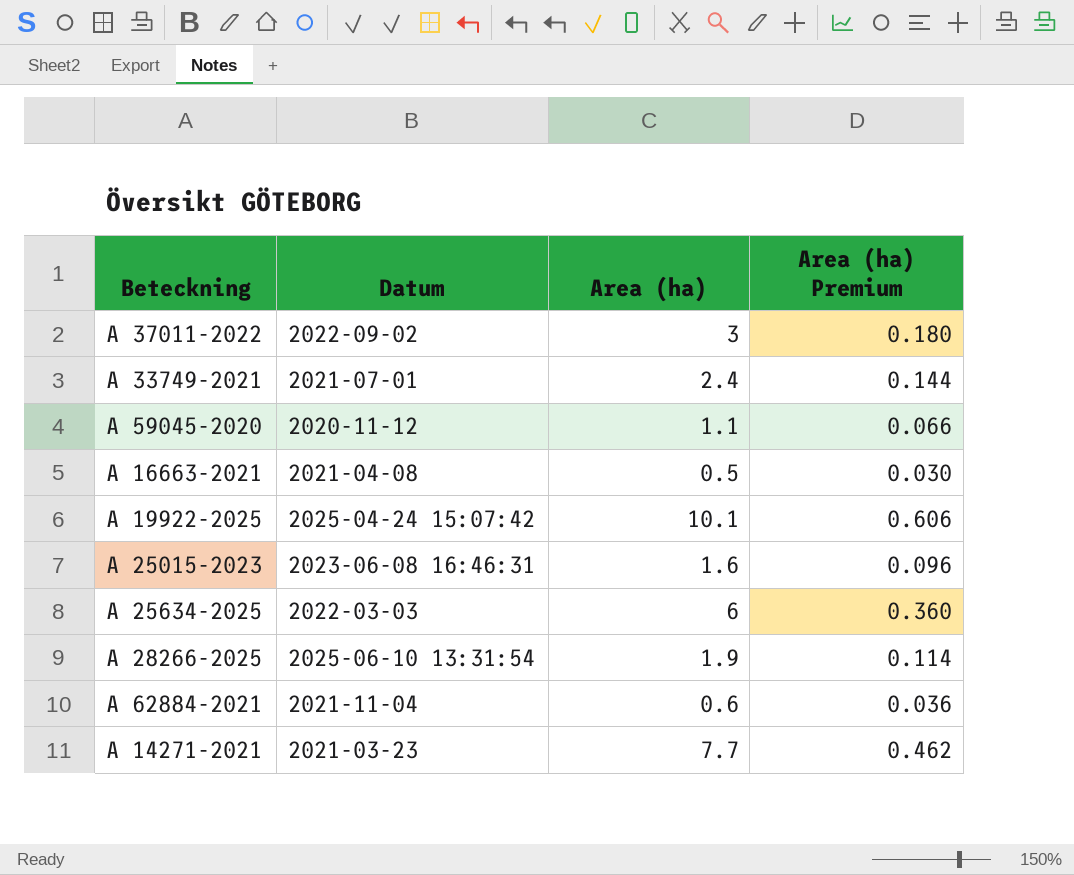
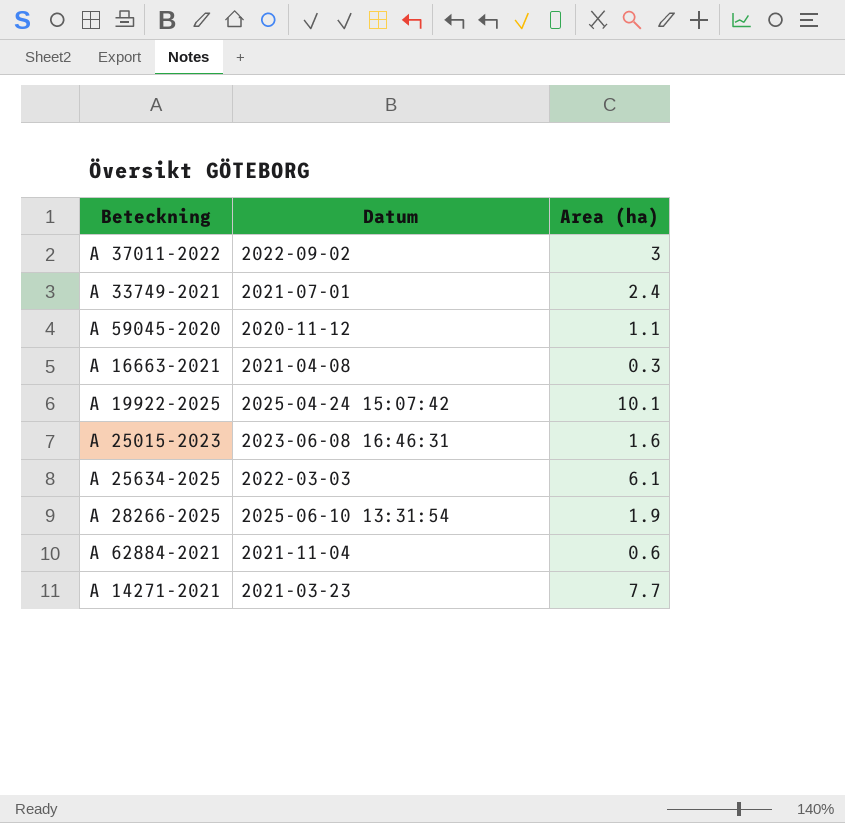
column Area (ha) Premium | formula: [Area (ha)] * 0.06 -> none
A 16663-2021 | Area (ha): 0.5 -> 0.3
A 25634-2025 | Area (ha): 6 -> 6.1

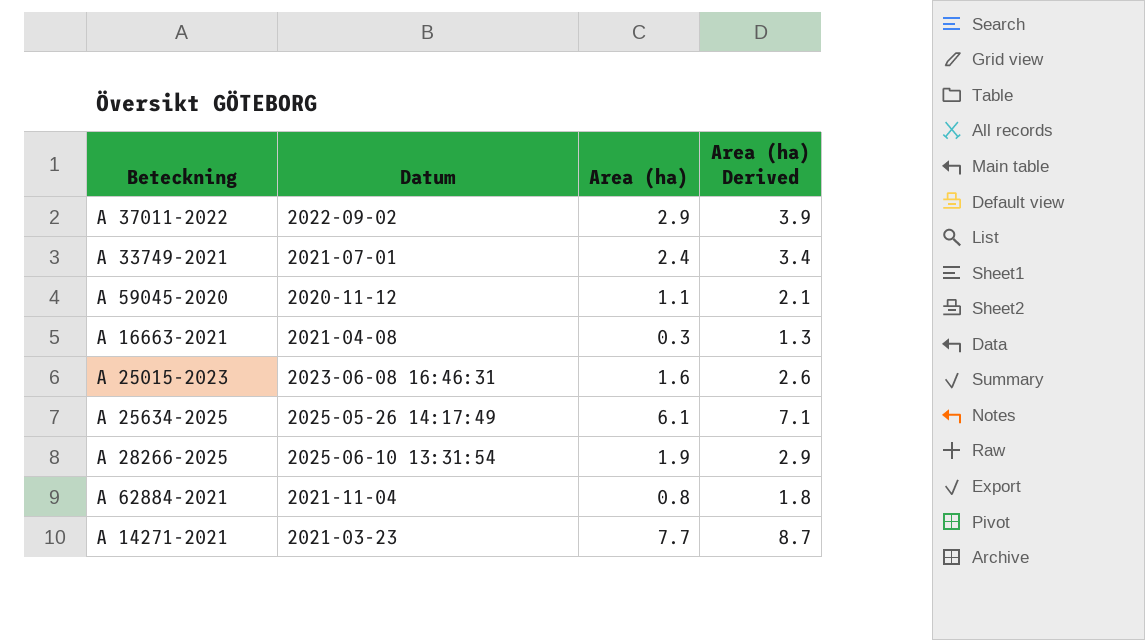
column Area (ha) Derived | formula: none -> [Area (ha)] + 1
row A 19922-2025: 2025-04-24 15:07:42 | 10.1 -> none
A 37011-2022 | Area (ha): 3 -> 2.9
A 25634-2025 | Datum: 2022-03-03 -> 2025-05-26 14:17:49
A 62884-2021 | Area (ha): 0.6 -> 0.8

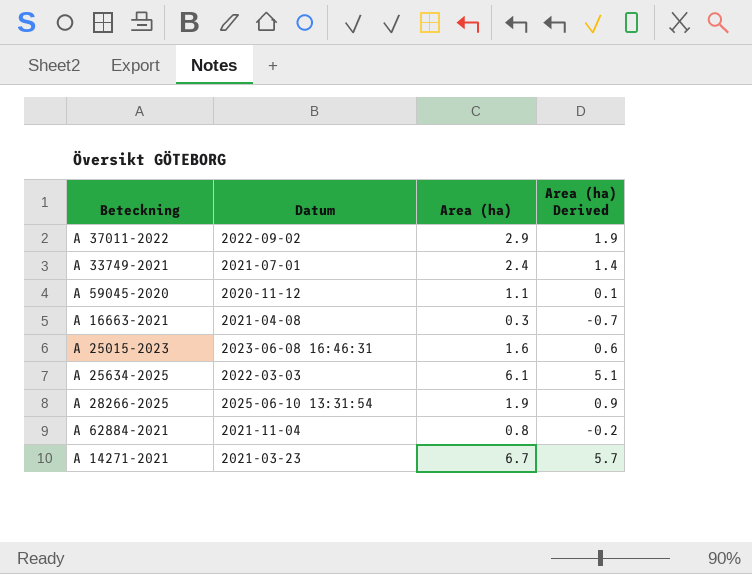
column Area (ha) Derived | formula: [Area (ha)] + 1 -> [Area (ha)] - 1
A 25634-2025 | Datum: 2025-05-26 14:17:49 -> 2022-03-03
A 14271-2021 | Area (ha): 7.7 -> 6.7

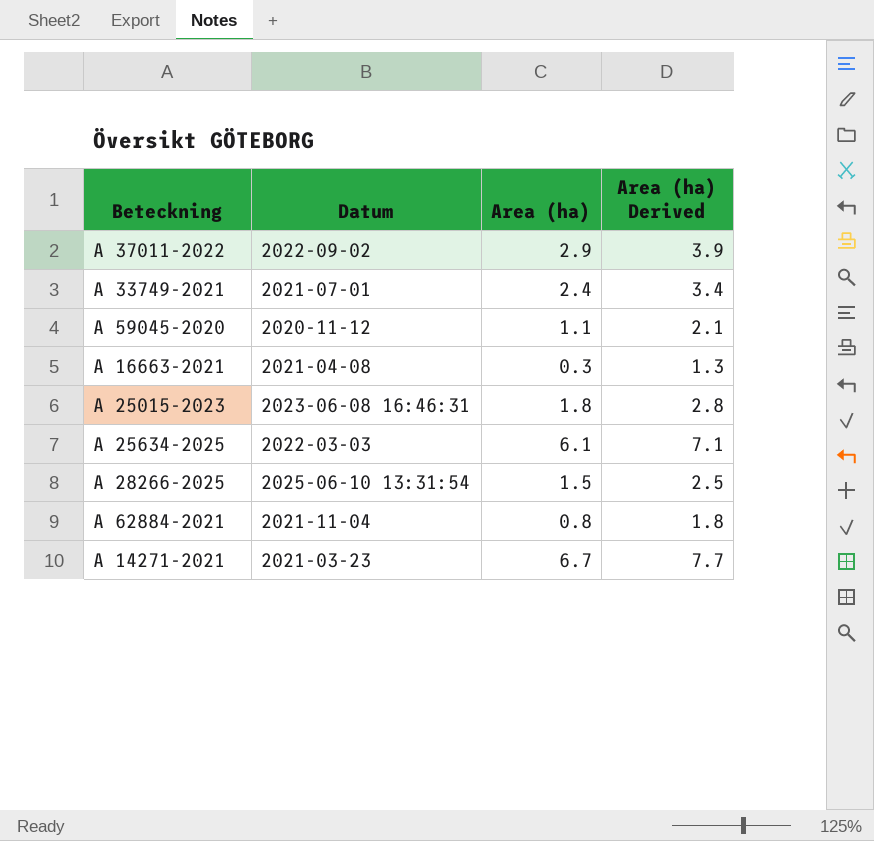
column Area (ha) Derived | formula: [Area (ha)] - 1 -> [Area (ha)] + 1
A 25015-2023 | Area (ha): 1.6 -> 1.8
A 28266-2025 | Area (ha): 1.9 -> 1.5

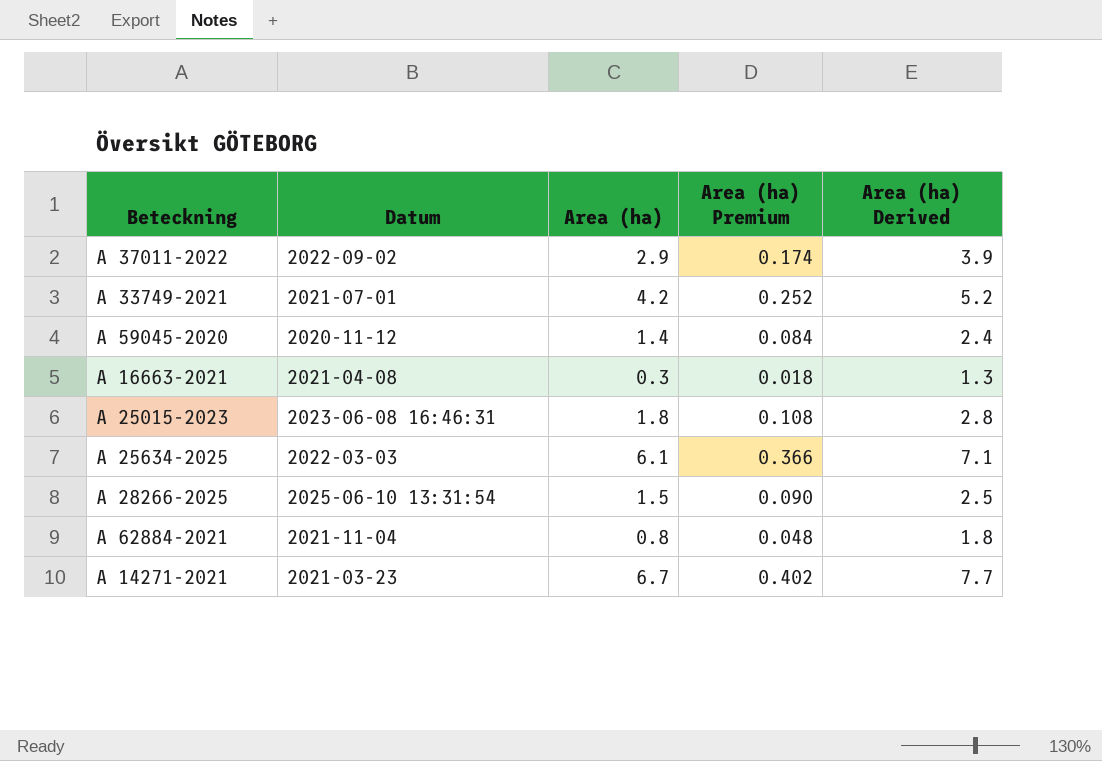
column Area (ha) Premium | formula: none -> [Area (ha)] * 0.06
A 33749-2021 | Area (ha): 2.4 -> 4.2
A 33749-2021 | Area (ha) Derived: 3.4 -> 5.2
A 59045-2020 | Area (ha): 1.1 -> 1.4
A 59045-2020 | Area (ha) Derived: 2.1 -> 2.4

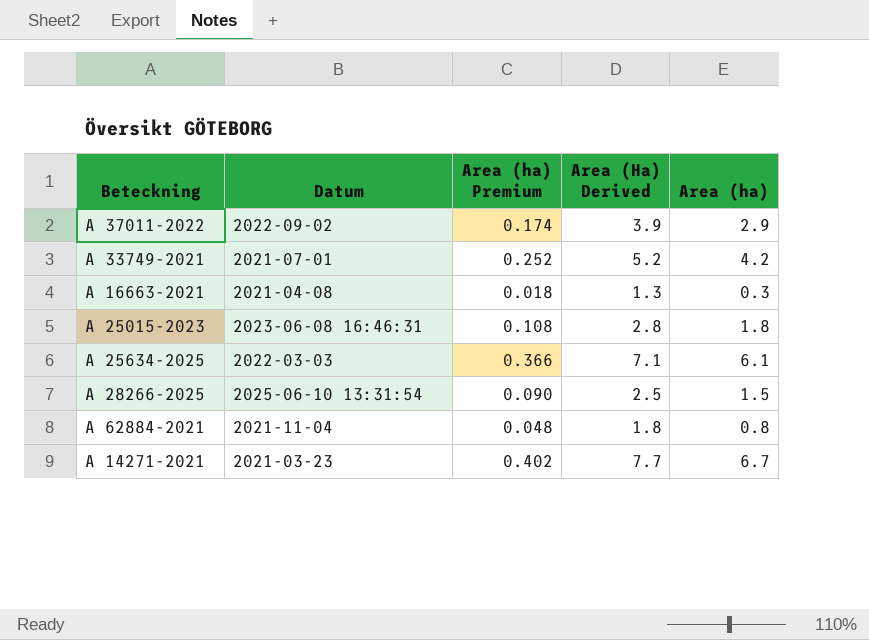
column name: Area (ha) Derived -> Area (Ha) Derived
column Area (ha) | position: 3 -> 5
row A 59045-2020: 2020-11-12 | 1.4 | 0.084 | 2.4 -> none

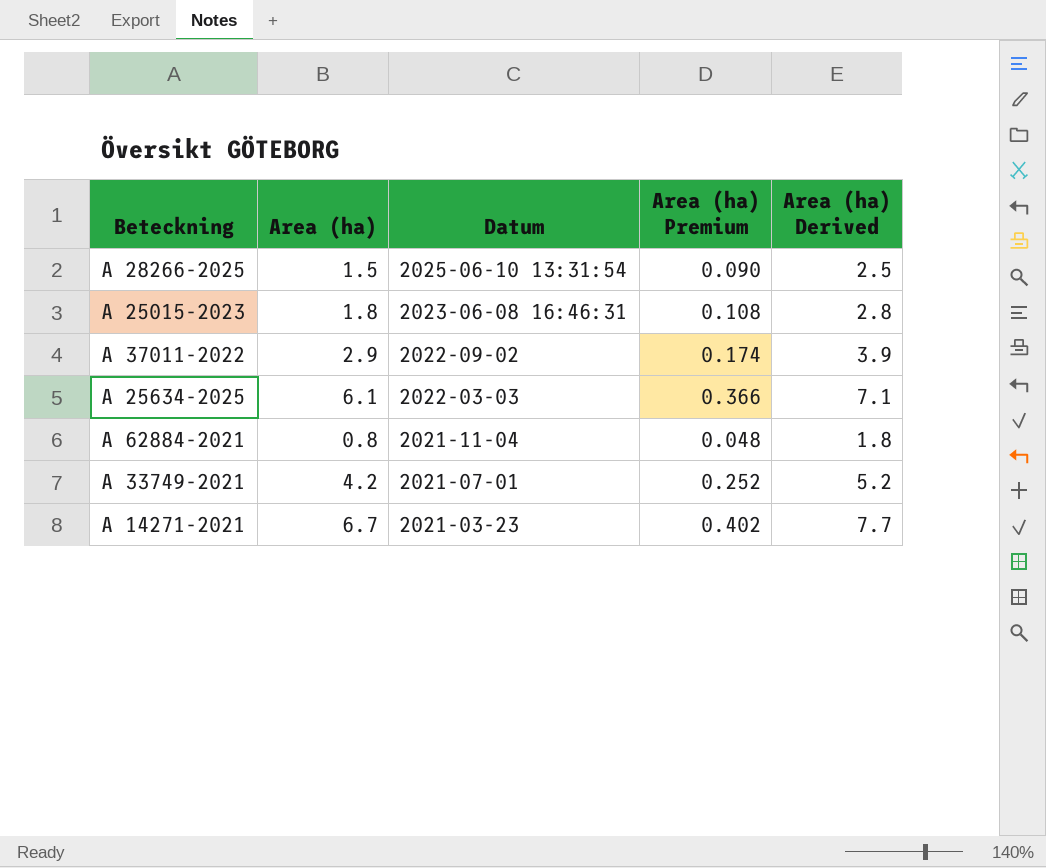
row order: none -> Datum descending
column Area (ha) | position: 5 -> 2
column name: Area (Ha) Derived -> Area (ha) Derived
row A 16663-2021: 2021-04-08 | 0.018 | 1.3 | 0.3 -> none

